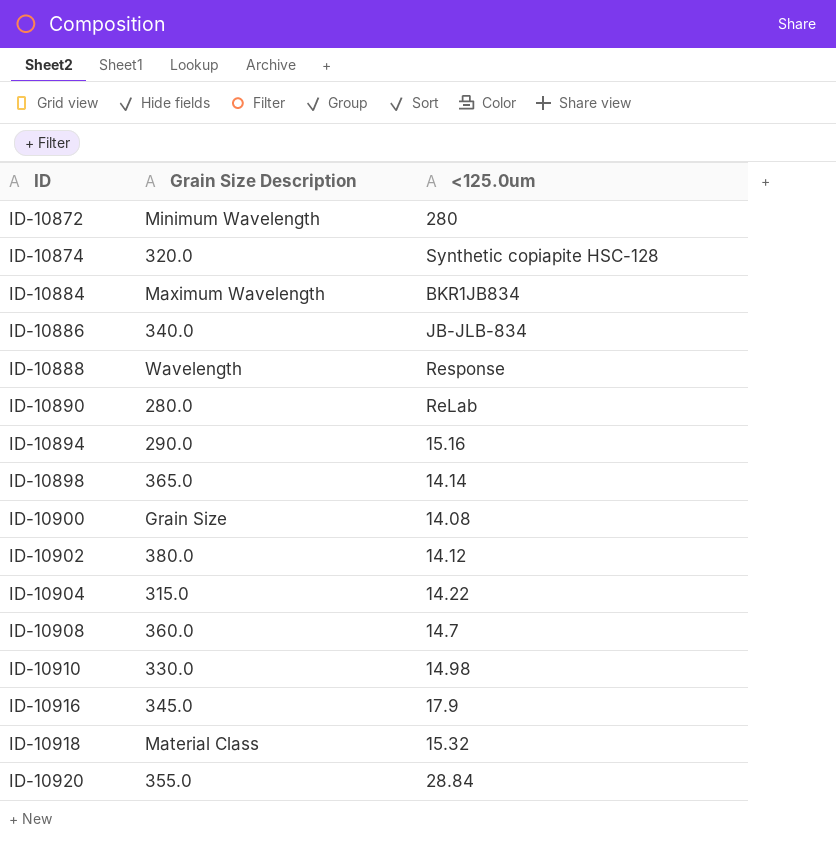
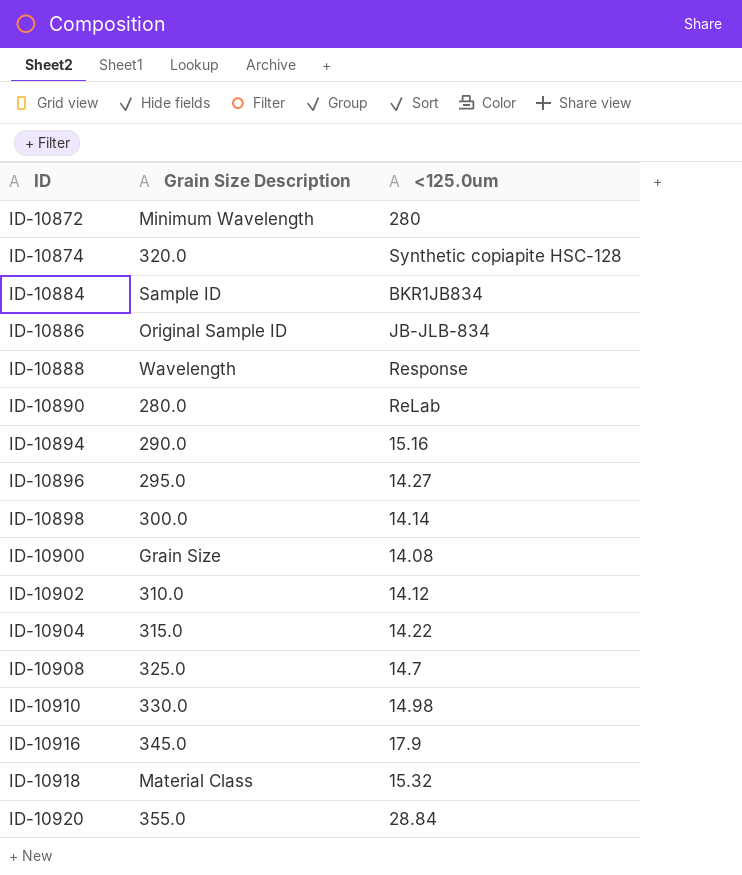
ID-10884 | Grain Size Description: Maximum Wavelength -> Sample ID
ID-10886 | Grain Size Description: 340.0 -> Original Sample ID
row ID-10896: none -> 295.0 | 14.27
ID-10898 | Grain Size Description: 365.0 -> 300.0
ID-10902 | Grain Size Description: 380.0 -> 310.0
ID-10908 | Grain Size Description: 360.0 -> 325.0

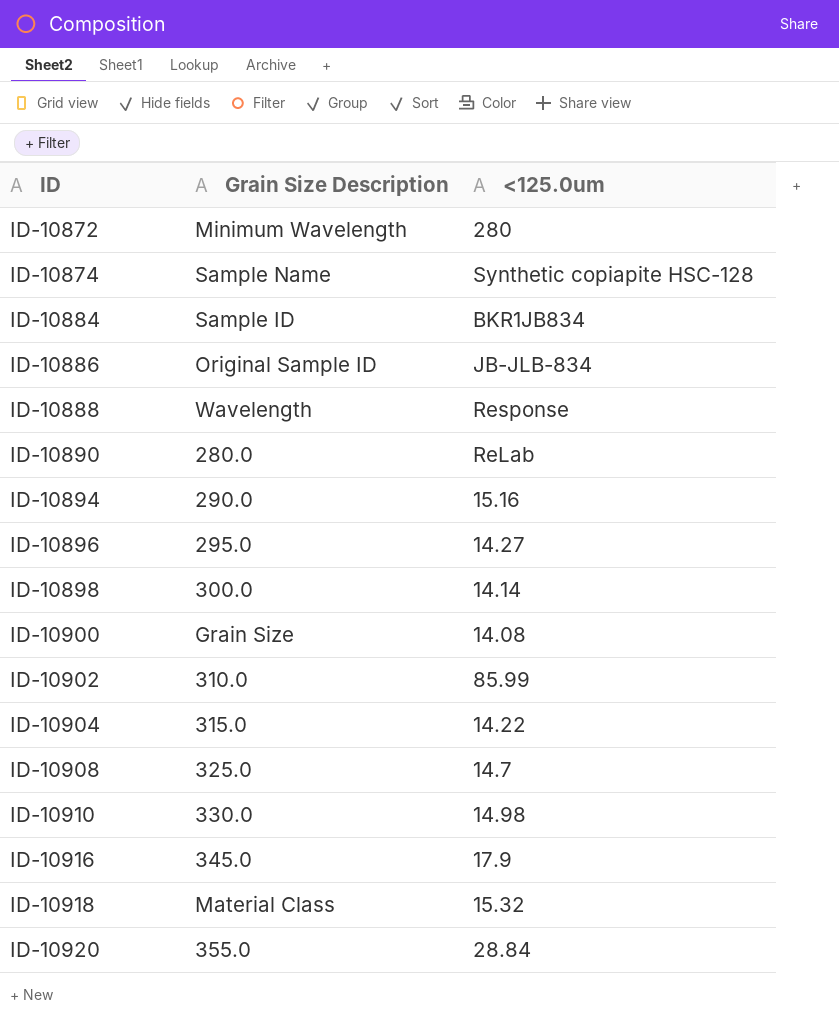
ID-10874 | Grain Size Description: 320.0 -> Sample Name
ID-10902 | <125.0um: 14.12 -> 85.99

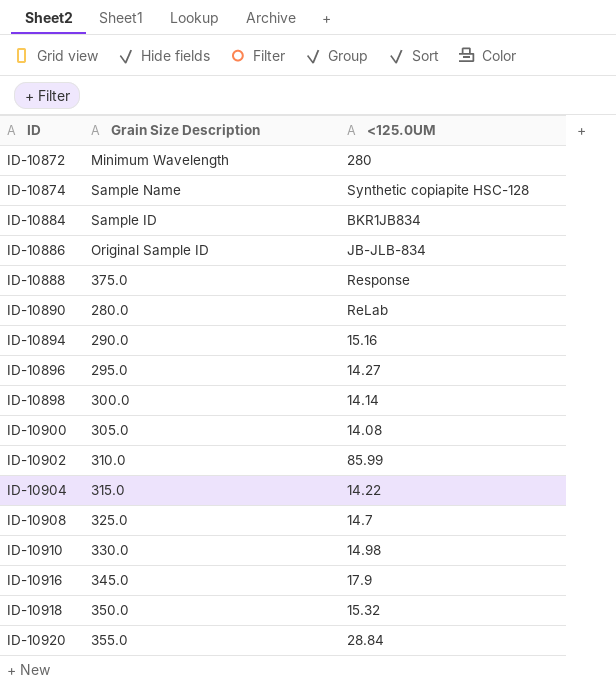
column name: <125.0um -> <125.0UM
ID-10888 | Grain Size Description: Wavelength -> 375.0
ID-10900 | Grain Size Description: Grain Size -> 305.0
ID-10918 | Grain Size Description: Material Class -> 350.0

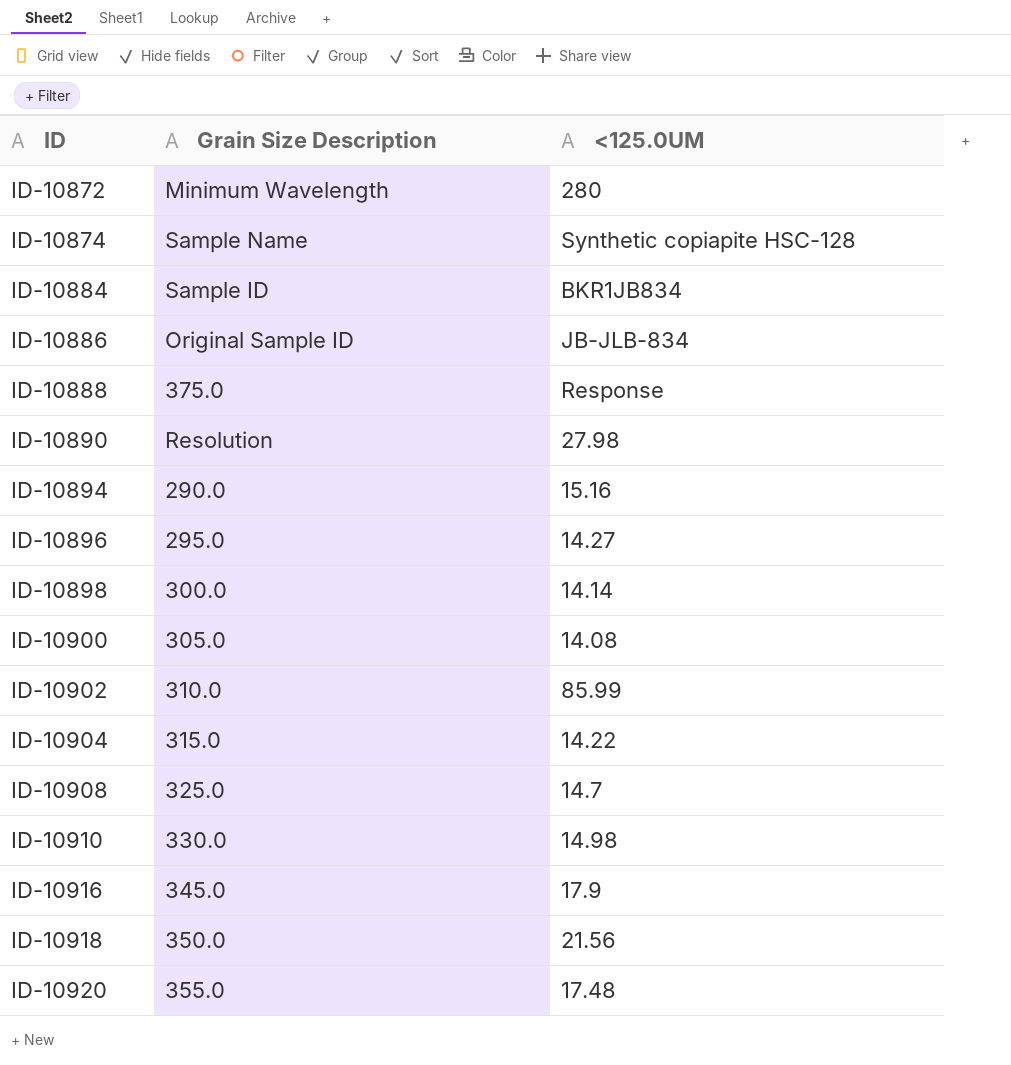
ID-10890 | Grain Size Description: 280.0 -> Resolution
ID-10890 | <125.0UM: ReLab -> 27.98
ID-10918 | <125.0UM: 15.32 -> 21.56
ID-10920 | <125.0UM: 28.84 -> 17.48

